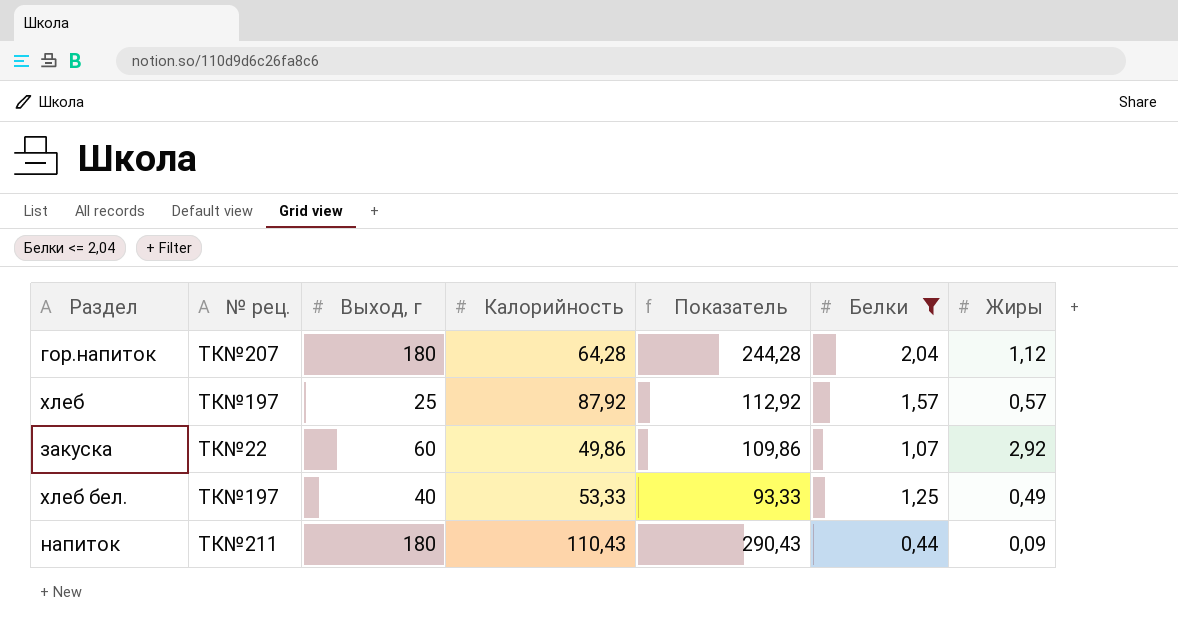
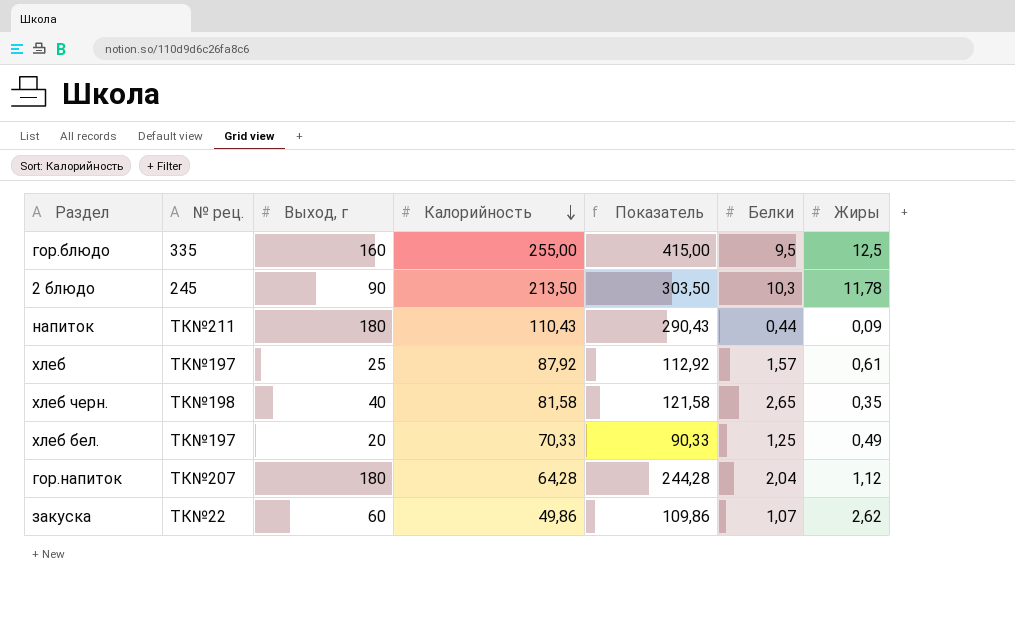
filter: Белки <= 2,04 -> none
row order: none -> Калорийность descending
хлеб | Жиры: 0,57 -> 0,61
хлеб бел. | Выход, г: 40 -> 20
хлеб бел. | Калорийность: 53,33 -> 70,33
хлеб бел. | Показатель: 93,33 -> 90,33
закуска | Жиры: 2,92 -> 2,62

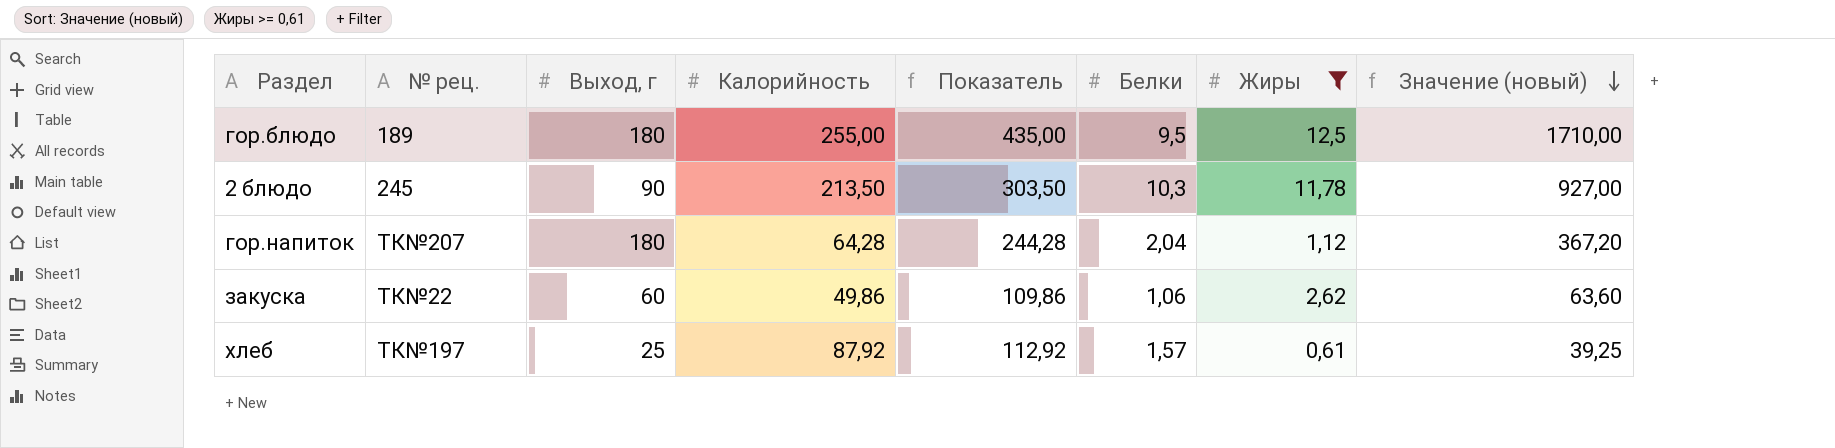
filter: none -> Жиры >= 0,61
row order: Калорийность descending -> Значение (новый) descending
column Значение (новый) | formula: none -> [Выход, г] * [Белки]
гор.блюдо | № рец.: 335 -> 189
гор.блюдо | Выход, г: 160 -> 180
гор.блюдо | Показатель: 415,00 -> 435,00
закуска | Белки: 1,07 -> 1,06

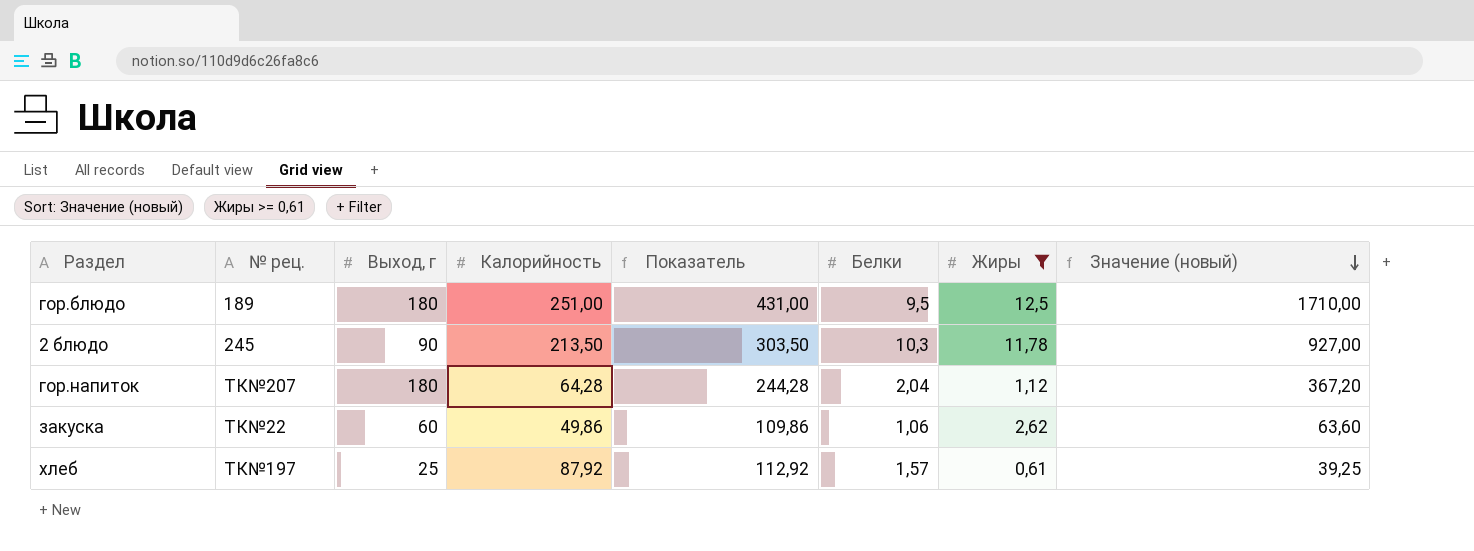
гор.блюдо | Калорийность: 255,00 -> 251,00
гор.блюдо | Показатель: 435,00 -> 431,00

